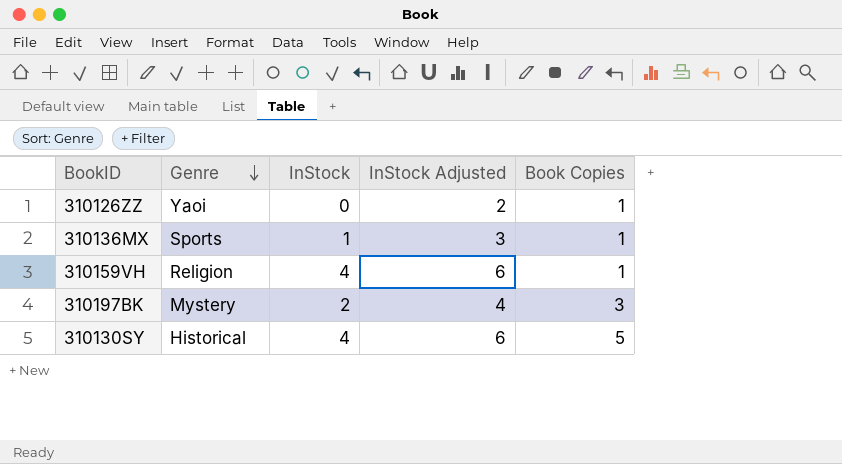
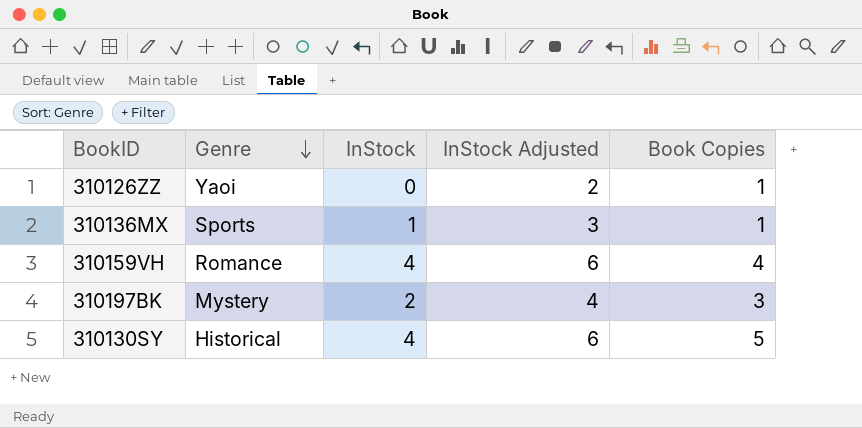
310159VH | Genre: Religion -> Romance
310159VH | Book Copies: 1 -> 4

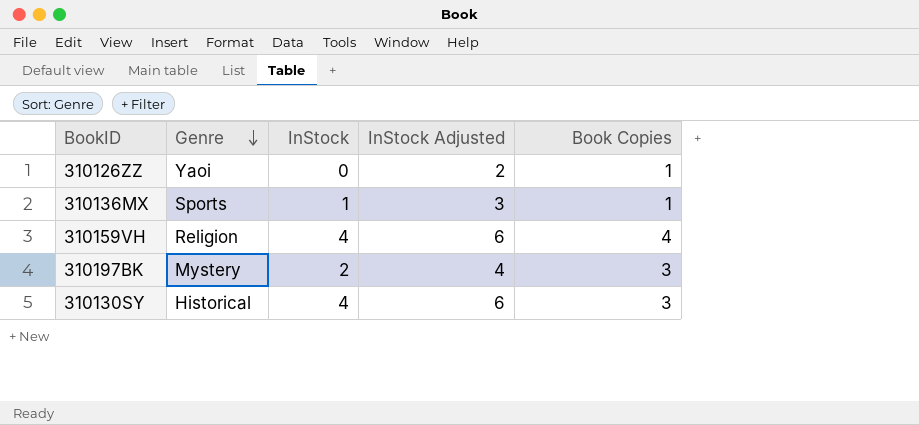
310159VH | Genre: Romance -> Religion
310130SY | Book Copies: 5 -> 3

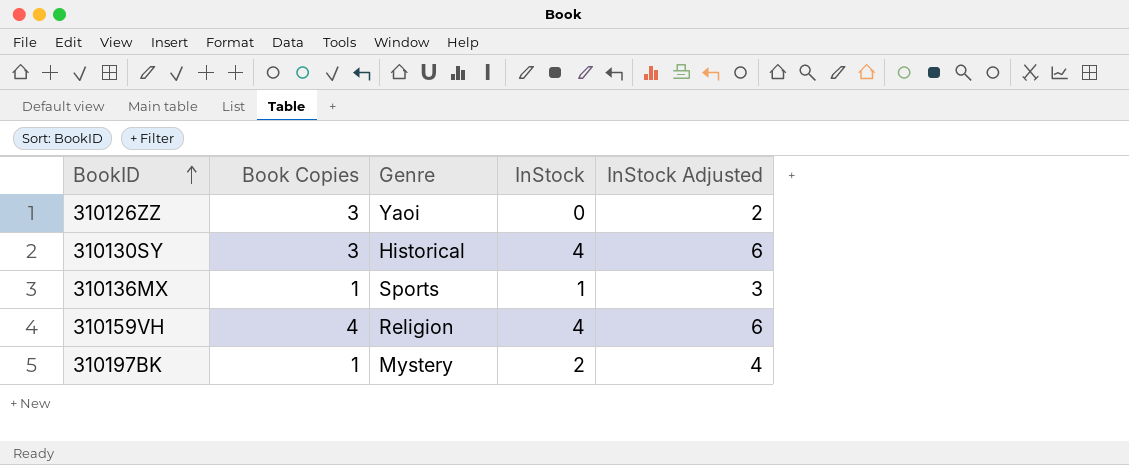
row order: Genre descending -> BookID ascending
column Book Copies | position: 5 -> 2
310126ZZ | Book Copies: 1 -> 3
310197BK | Book Copies: 3 -> 1

